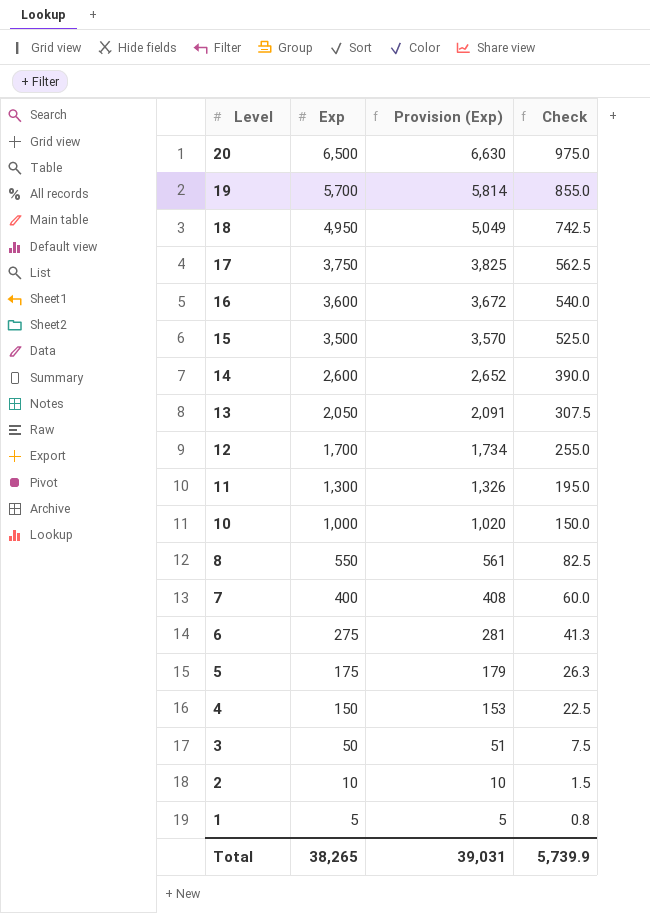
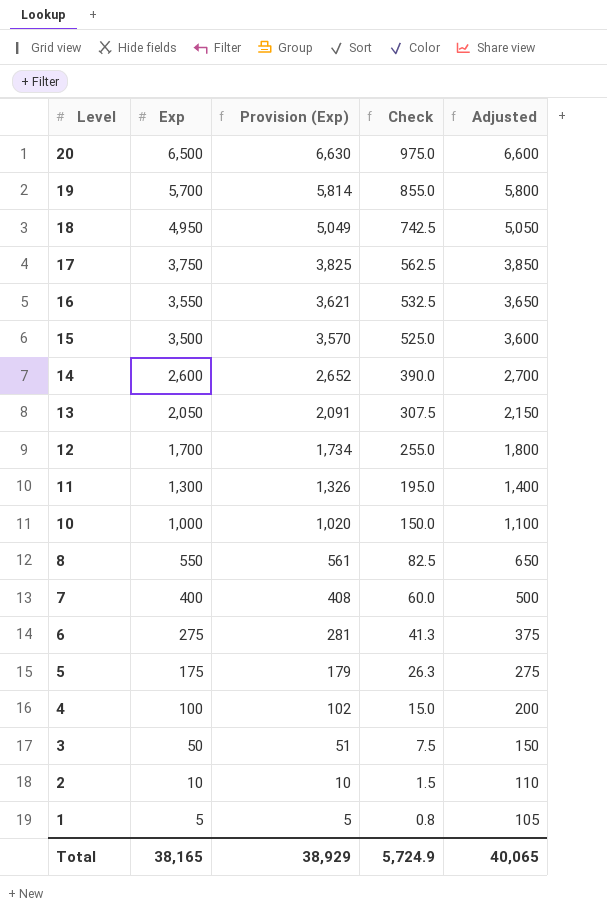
column Adjusted | formula: none -> [Exp] + 100
16 | Exp: 3,600 -> 3,550
16 | Provision (Exp): 3,672 -> 3,621
16 | Check: 540.0 -> 532.5
4 | Exp: 150 -> 100
4 | Provision (Exp): 153 -> 102
4 | Check: 22.5 -> 15.0
Total | Exp: 38,265 -> 38,165
Total | Provision (Exp): 39,031 -> 38,929
Total | Check: 5,739.9 -> 5,724.9

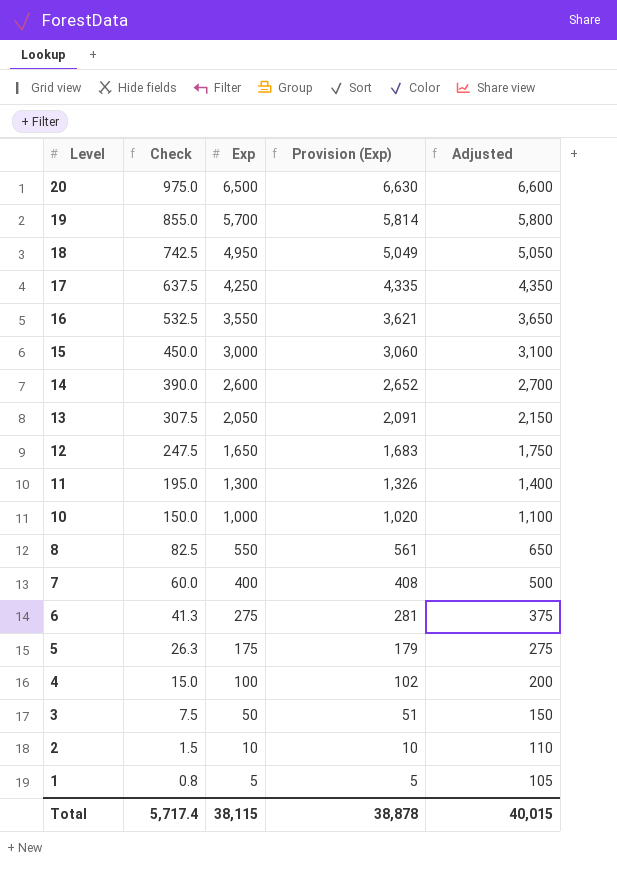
column Check | position: 4 -> 2
17 | Check: 562.5 -> 637.5
17 | Exp: 3,750 -> 4,250
17 | Provision (Exp): 3,825 -> 4,335
17 | Adjusted: 3,850 -> 4,350
15 | Check: 525.0 -> 450.0
15 | Exp: 3,500 -> 3,000
15 | Provision (Exp): 3,570 -> 3,060
15 | Adjusted: 3,600 -> 3,100
12 | Check: 255.0 -> 247.5
12 | Exp: 1,700 -> 1,650
12 | Provision (Exp): 1,734 -> 1,683
12 | Adjusted: 1,800 -> 1,750
Total | Check: 5,724.9 -> 5,717.4
Total | Exp: 38,165 -> 38,115
Total | Provision (Exp): 38,929 -> 38,878
Total | Adjusted: 40,065 -> 40,015

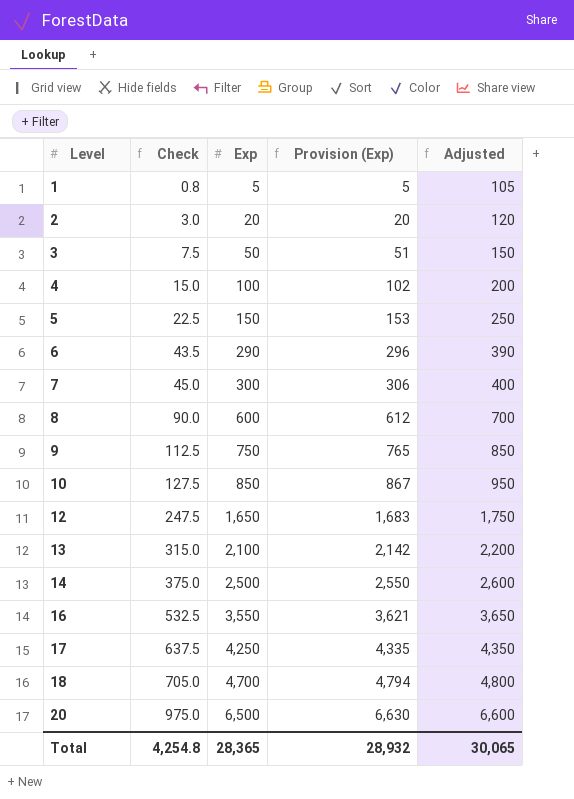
row order: Level descending -> Level ascending
row 19: 855.0 | 5,700 | 5,814 | 5,800 -> none
row 15: 450.0 | 3,000 | 3,060 | 3,100 -> none
row 11: 195.0 | 1,300 | 1,326 | 1,400 -> none
2 | Check: 1.5 -> 3.0
2 | Exp: 10 -> 20
2 | Provision (Exp): 10 -> 20
2 | Adjusted: 110 -> 120
5 | Check: 26.3 -> 22.5
5 | Exp: 175 -> 150
5 | Provision (Exp): 179 -> 153
5 | Adjusted: 275 -> 250
6 | Check: 41.3 -> 43.5
6 | Exp: 275 -> 290
6 | Provision (Exp): 281 -> 296
6 | Adjusted: 375 -> 390
7 | Check: 60.0 -> 45.0
7 | Exp: 400 -> 300
7 | Provision (Exp): 408 -> 306
7 | Adjusted: 500 -> 400
8 | Check: 82.5 -> 90.0
8 | Exp: 550 -> 600
8 | Provision (Exp): 561 -> 612
8 | Adjusted: 650 -> 700
row 9: none -> 112.5 | 750 | 765 | 850
10 | Check: 150.0 -> 127.5
10 | Exp: 1,000 -> 850
10 | Provision (Exp): 1,020 -> 867
10 | Adjusted: 1,100 -> 950
13 | Check: 307.5 -> 315.0
13 | Exp: 2,050 -> 2,100
13 | Provision (Exp): 2,091 -> 2,142
13 | Adjusted: 2,150 -> 2,200
14 | Check: 390.0 -> 375.0
14 | Exp: 2,600 -> 2,500
14 | Provision (Exp): 2,652 -> 2,550
14 | Adjusted: 2,700 -> 2,600
18 | Check: 742.5 -> 705.0
18 | Exp: 4,950 -> 4,700
18 | Provision (Exp): 5,049 -> 4,794
18 | Adjusted: 5,050 -> 4,800
Total | Check: 5,717.4 -> 4,254.8
Total | Exp: 38,115 -> 28,365
Total | Provision (Exp): 38,878 -> 28,932
Total | Adjusted: 40,015 -> 30,065

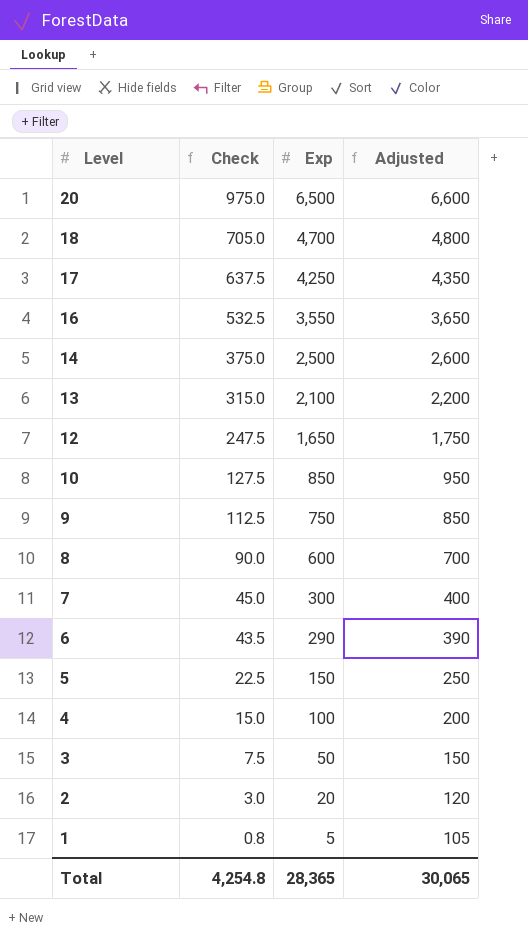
row order: Level ascending -> Level descending
column Provision (Exp) | formula: [Exp] * 1.02 -> none

